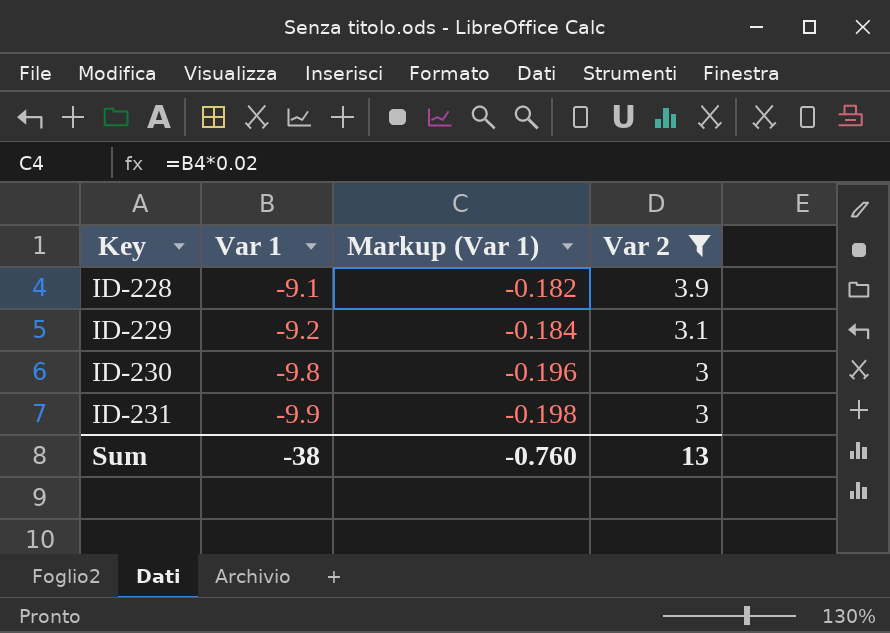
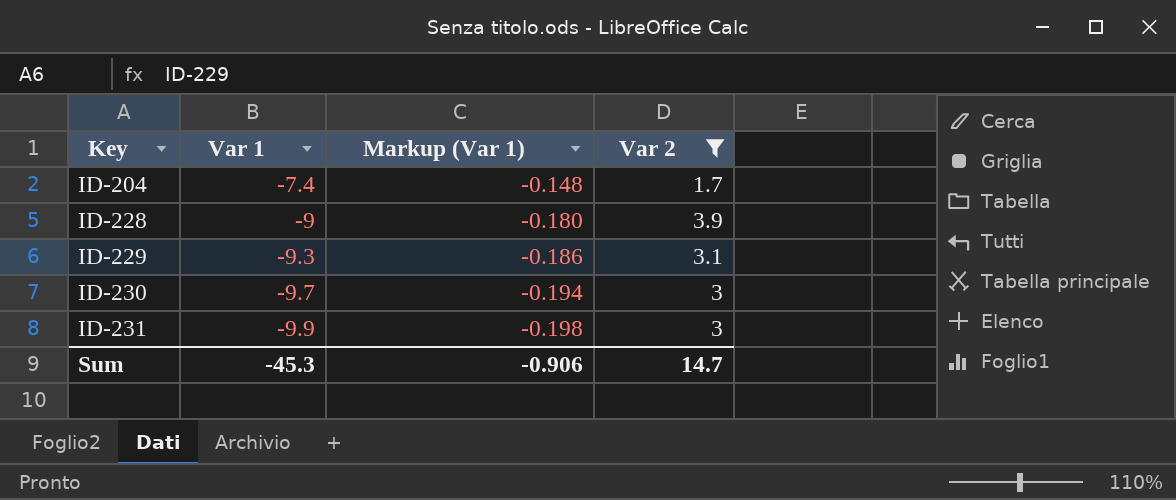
row ID-204: none -> -7.4 | -0.148 | 1.7
ID-228 | Var 1: -9.1 -> -9
ID-228 | Markup (Var 1): -0.182 -> -0.180
ID-229 | Var 1: -9.2 -> -9.3
ID-229 | Markup (Var 1): -0.184 -> -0.186
ID-230 | Var 1: -9.8 -> -9.7
ID-230 | Markup (Var 1): -0.196 -> -0.194
Sum | Var 1: -38 -> -45.3
Sum | Markup (Var 1): -0.760 -> -0.906
Sum | Var 2: 13 -> 14.7

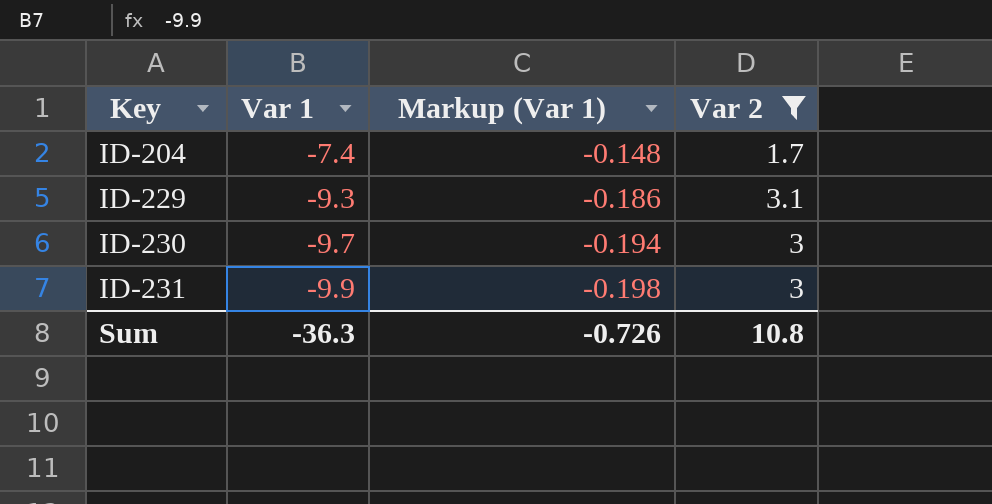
row ID-228: -9 | -0.180 | 3.9 -> none
Sum | Var 1: -45.3 -> -36.3
Sum | Markup (Var 1): -0.906 -> -0.726
Sum | Var 2: 14.7 -> 10.8

